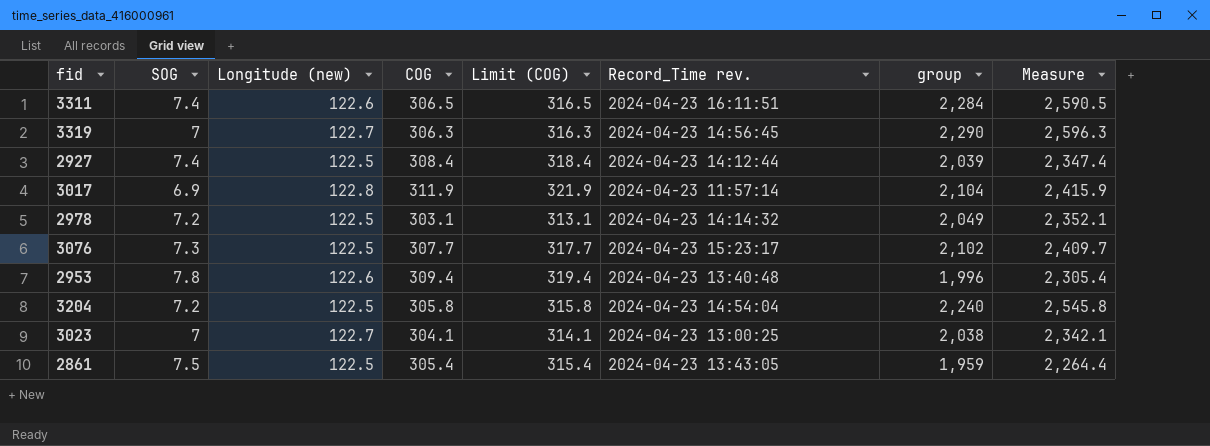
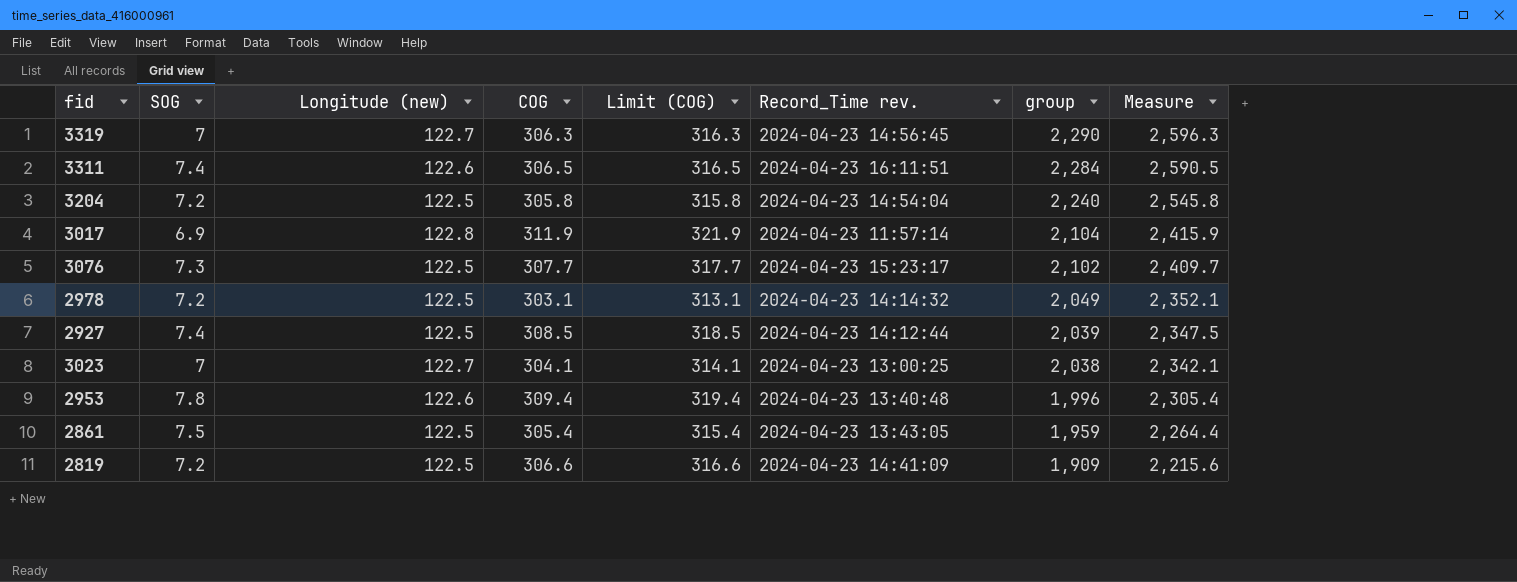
row order: none -> group descending
2927 | COG: 308.4 -> 308.5
2927 | Limit (COG): 318.4 -> 318.5
2927 | Measure: 2,347.4 -> 2,347.5
row 2819: none -> 7.2 | 122.5 | 306.6 | 316.6 | 2024-04-23 14:41:09 | 1,909 | 2,215.6

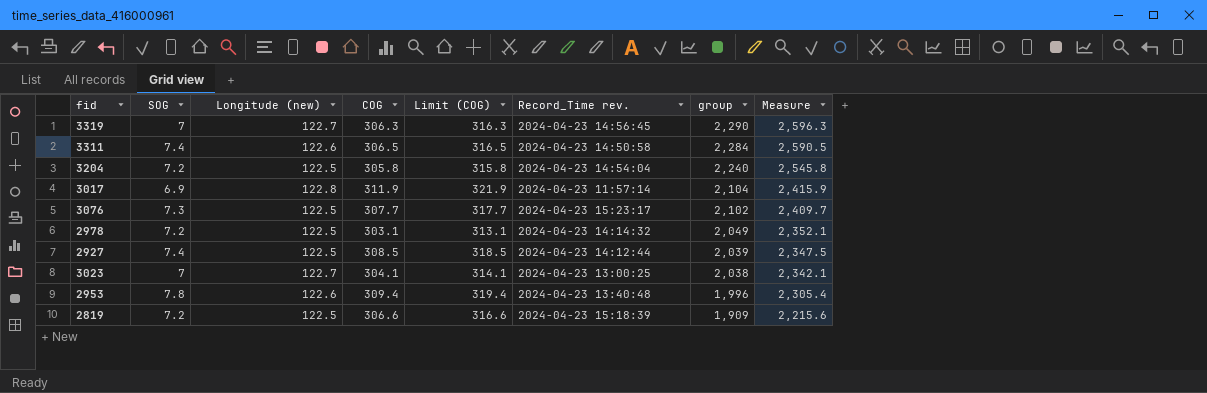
row 2861: 7.5 | 122.5 | 305.4 | 315.4 | 2024-04-23 13:43:05 | 1,959 | 2,264.4 -> none
3311 | Record_Time rev.: 2024-04-23 16:11:51 -> 2024-04-23 14:50:58
2819 | Record_Time rev.: 2024-04-23 14:41:09 -> 2024-04-23 15:18:39

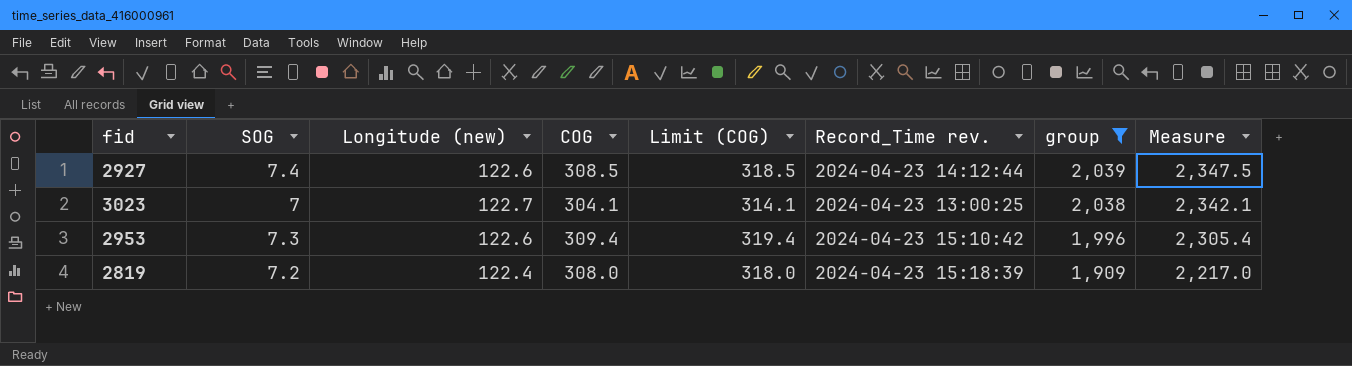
filter: none -> group <= 2,039
2927 | Longitude (new): 122.5 -> 122.6
2953 | SOG: 7.8 -> 7.3
2953 | Record_Time rev.: 2024-04-23 13:40:48 -> 2024-04-23 15:10:42
2819 | Longitude (new): 122.5 -> 122.4
2819 | COG: 306.6 -> 308.0
2819 | Limit (COG): 316.6 -> 318.0
2819 | Measure: 2,215.6 -> 2,217.0

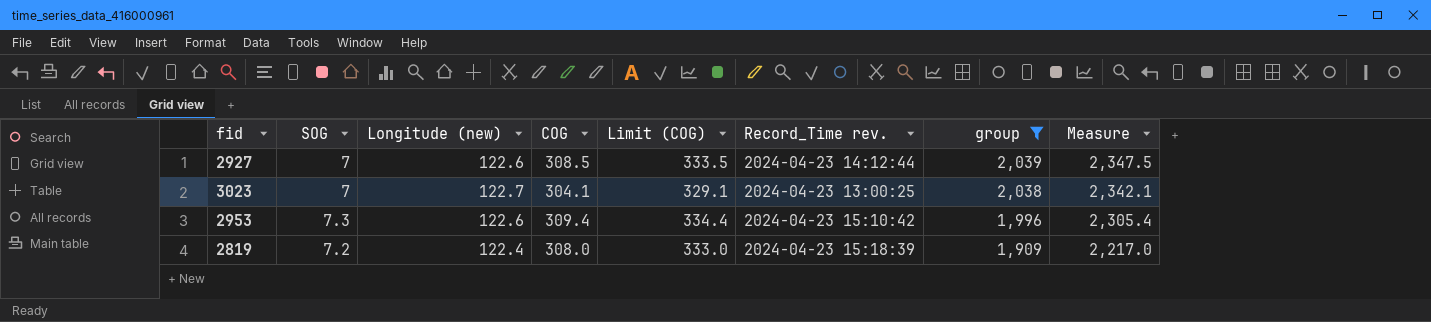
column Limit (COG) | formula: [COG] + 10 -> [COG] + 25
2927 | SOG: 7.4 -> 7

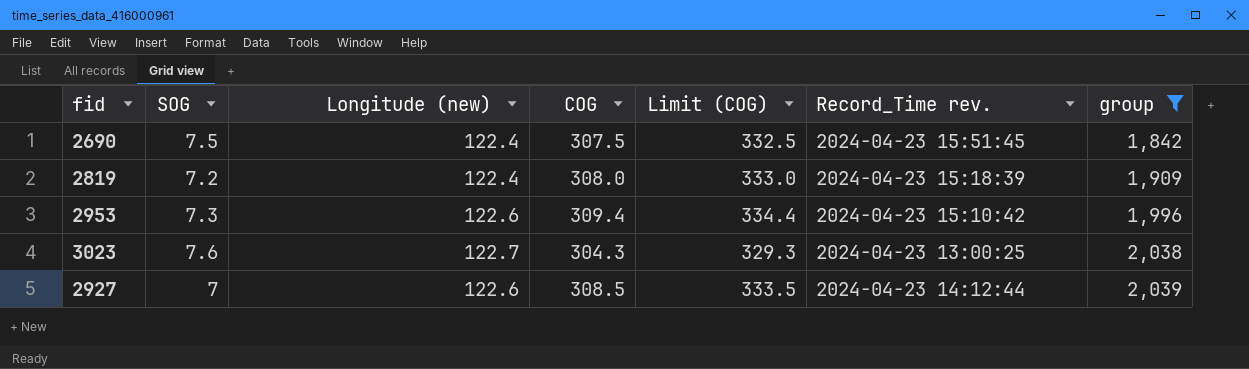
row order: group descending -> group ascending
column Measure | formula: [COG] + [group] -> none
row 2690: none -> 7.5 | 122.4 | 307.5 | 332.5 | 2024-04-23 15:51:45 | 1,842
3023 | SOG: 7 -> 7.6
3023 | COG: 304.1 -> 304.3
3023 | Limit (COG): 329.1 -> 329.3

